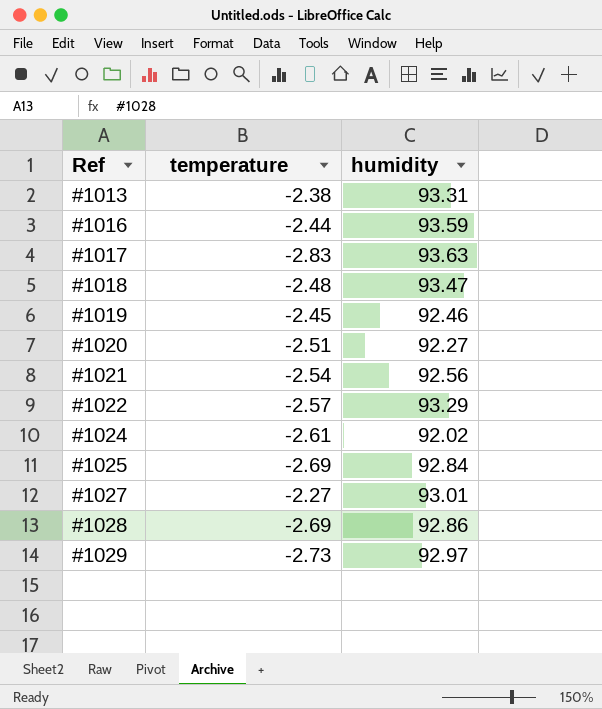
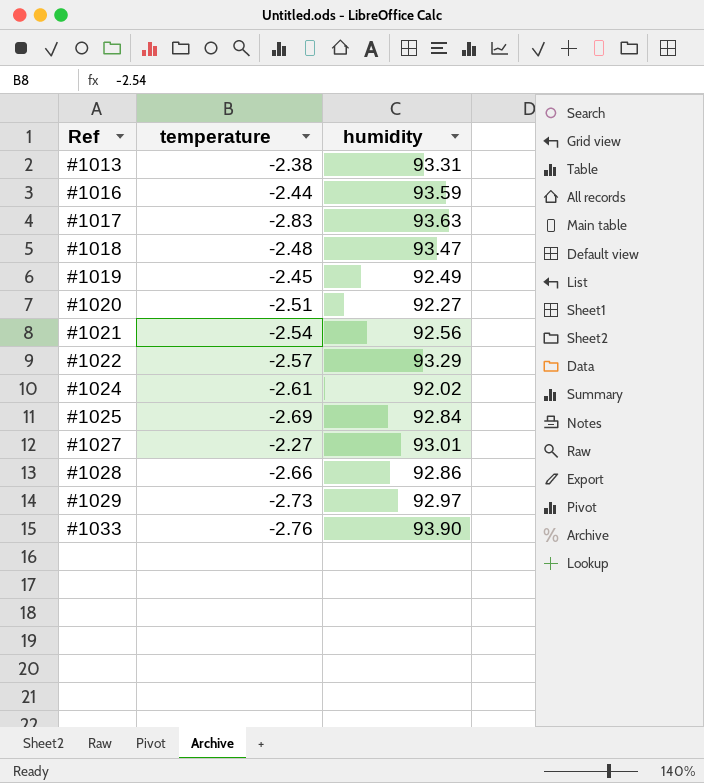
#1019 | humidity: 92.46 -> 92.49
#1028 | temperature: -2.69 -> -2.66
row #1033: none -> -2.76 | 93.90

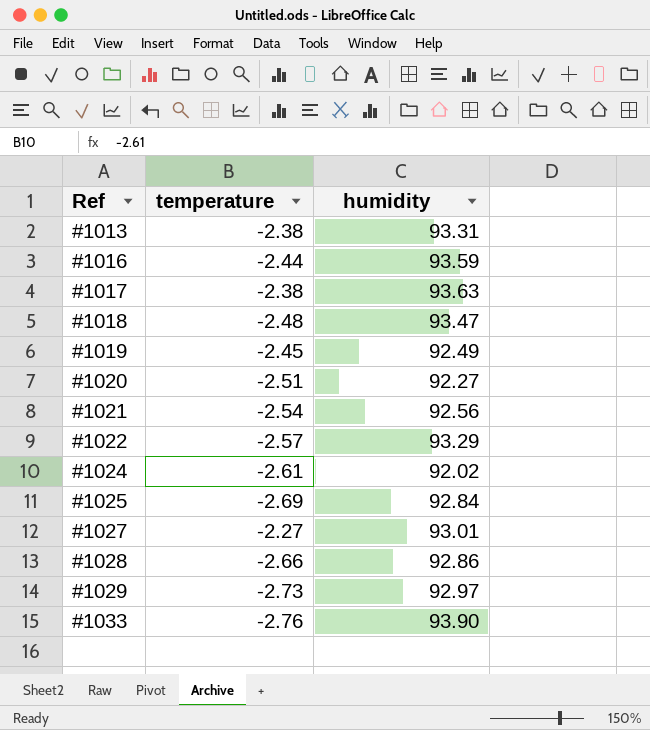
#1017 | temperature: -2.83 -> -2.38

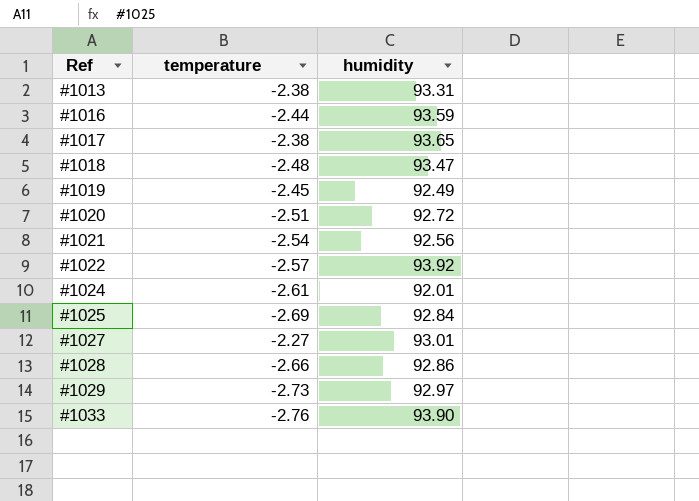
#1017 | humidity: 93.63 -> 93.65
#1020 | humidity: 92.27 -> 92.72
#1022 | humidity: 93.29 -> 93.92
#1024 | humidity: 92.02 -> 92.01

